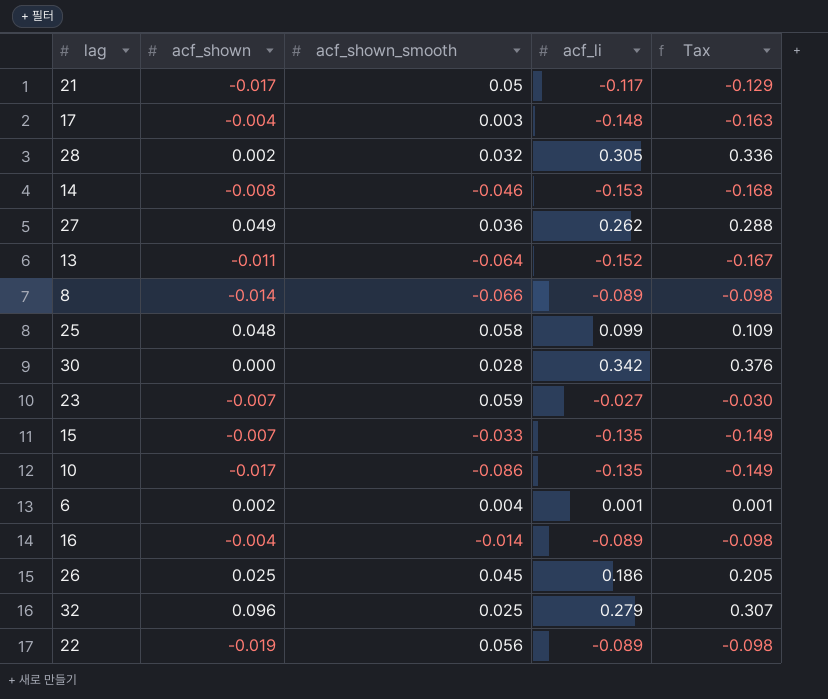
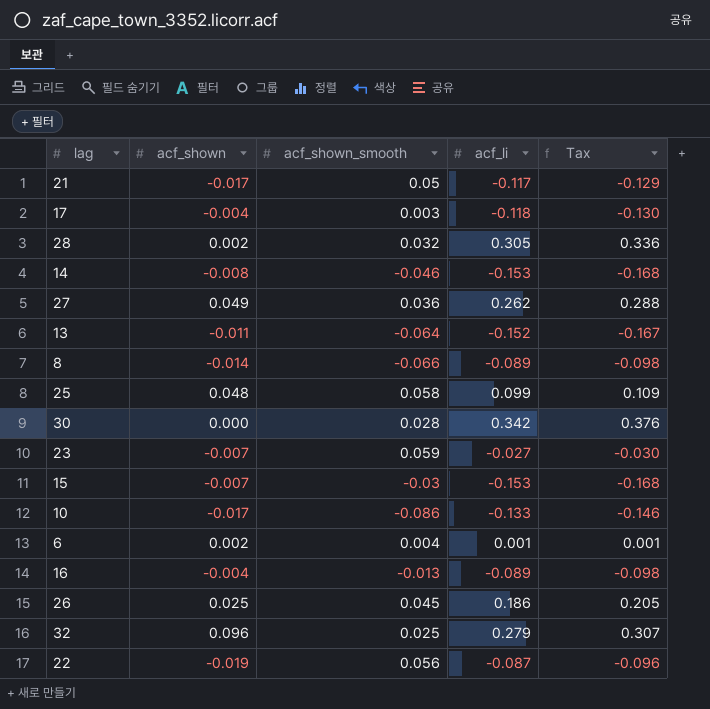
17 | acf_li: -0.148 -> -0.118
17 | Tax: -0.163 -> -0.130
15 | acf_shown_smooth: -0.033 -> -0.03
15 | acf_li: -0.135 -> -0.153
15 | Tax: -0.149 -> -0.168
10 | acf_li: -0.135 -> -0.133
10 | Tax: -0.149 -> -0.146
16 | acf_shown_smooth: -0.014 -> -0.013
22 | acf_li: -0.089 -> -0.087
22 | Tax: -0.098 -> -0.096

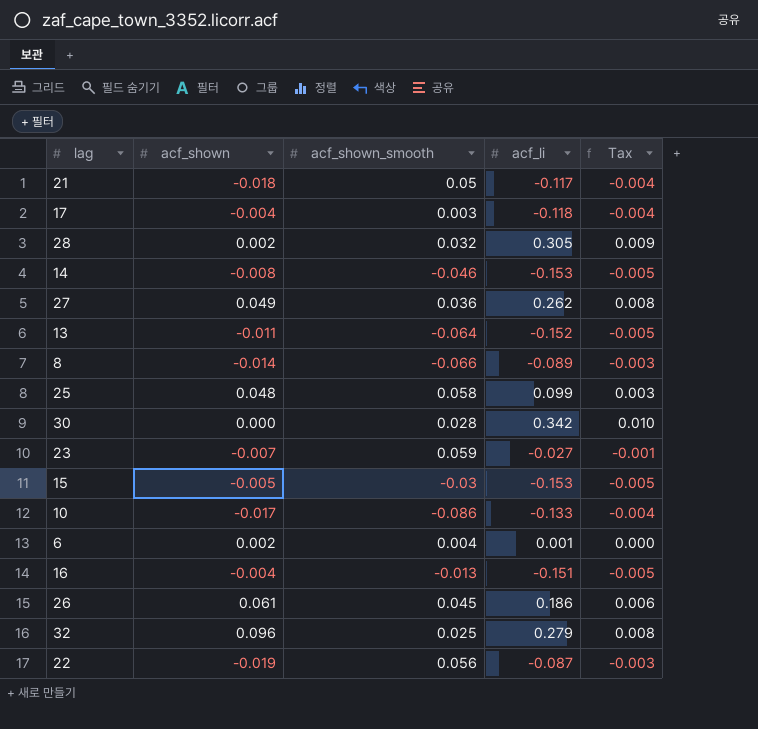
column Tax | formula: [acf_li] * 1.1 -> [acf_li] * 0.03
21 | acf_shown: -0.017 -> -0.018
15 | acf_shown: -0.007 -> -0.005
16 | acf_li: -0.089 -> -0.151
26 | acf_shown: 0.025 -> 0.061

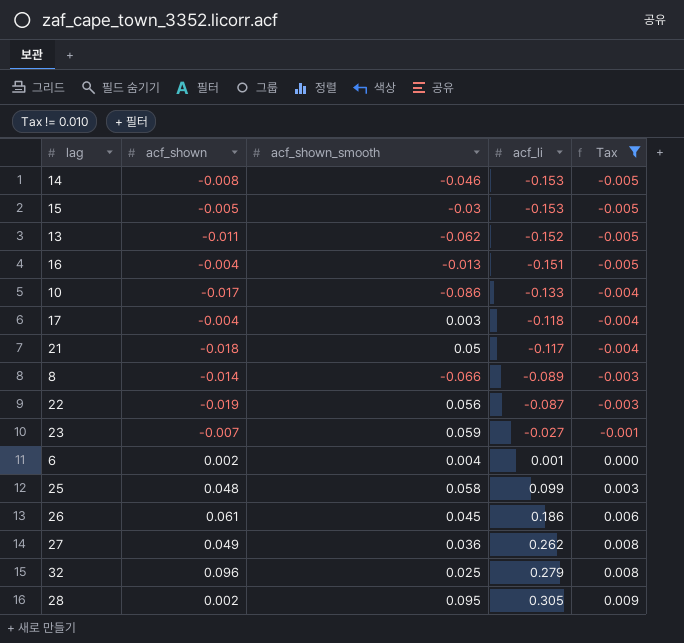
filter: none -> Tax != 0.010
row order: none -> acf_li ascending
13 | acf_shown_smooth: -0.064 -> -0.062
28 | acf_shown_smooth: 0.032 -> 0.095

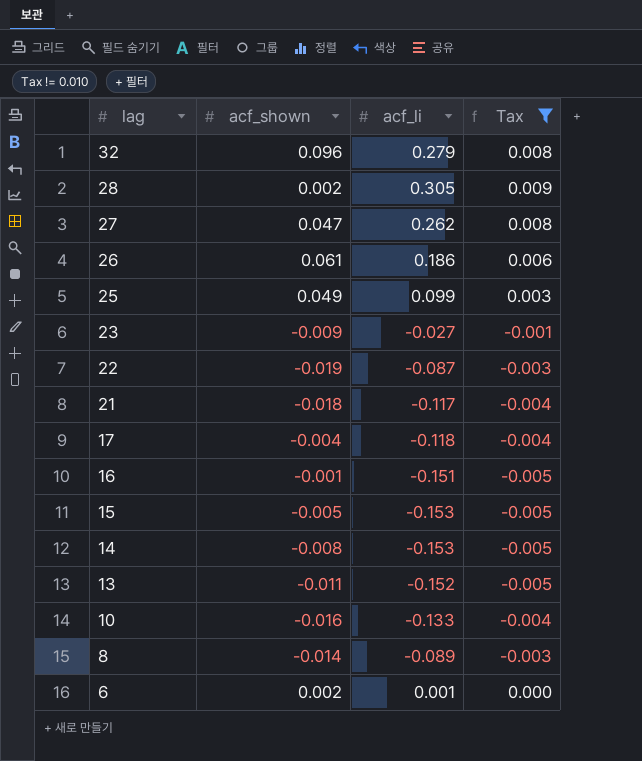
row order: acf_li ascending -> lag descending
column acf_shown_smooth | position: 3 -> none
27 | acf_shown: 0.049 -> 0.047
25 | acf_shown: 0.048 -> 0.049
23 | acf_shown: -0.007 -> -0.009
16 | acf_shown: -0.004 -> -0.001
10 | acf_shown: -0.017 -> -0.016

